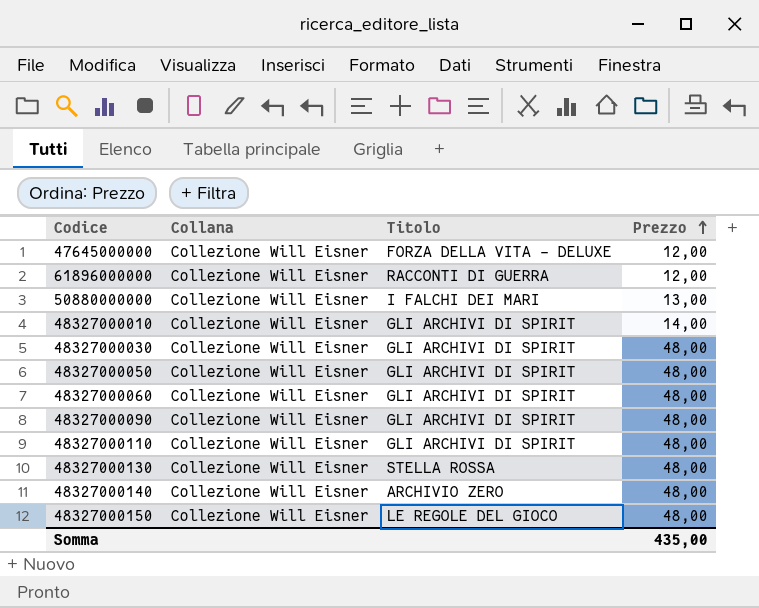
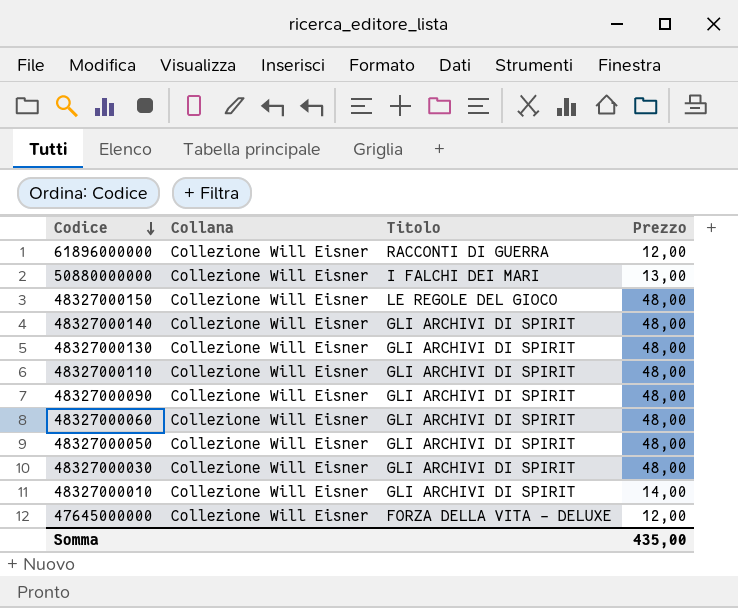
row order: Prezzo ascending -> Codice descending
48327000140 | Titolo: ARCHIVIO ZERO -> GLI ARCHIVI DI SPIRIT
48327000130 | Titolo: STELLA ROSSA -> GLI ARCHIVI DI SPIRIT

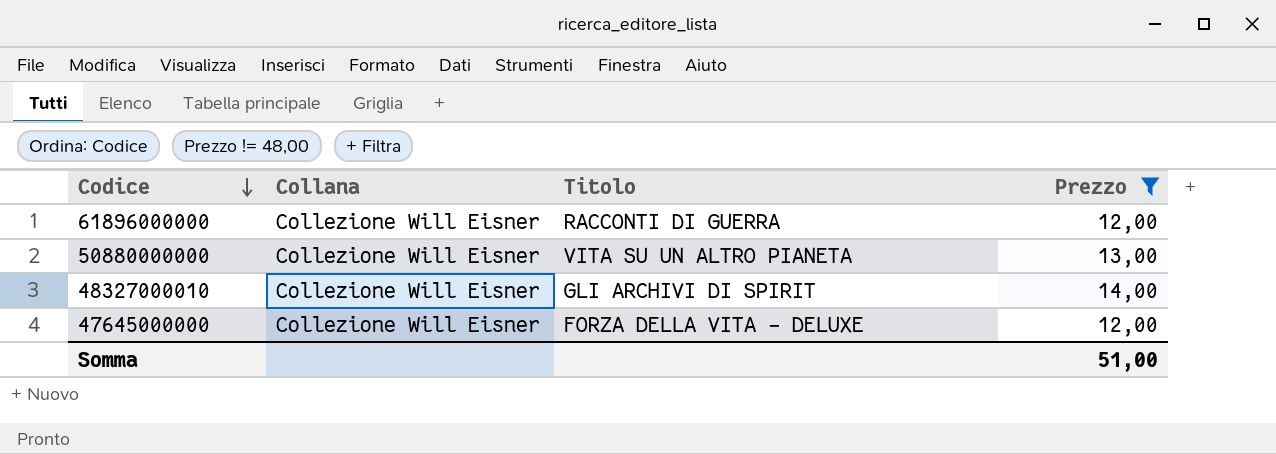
filter: none -> Prezzo != 48,00
50880000000 | Titolo: I FALCHI DEI MARI -> VITA SU UN ALTRO PIANETA
Somma | Prezzo: 435,00 -> 51,00

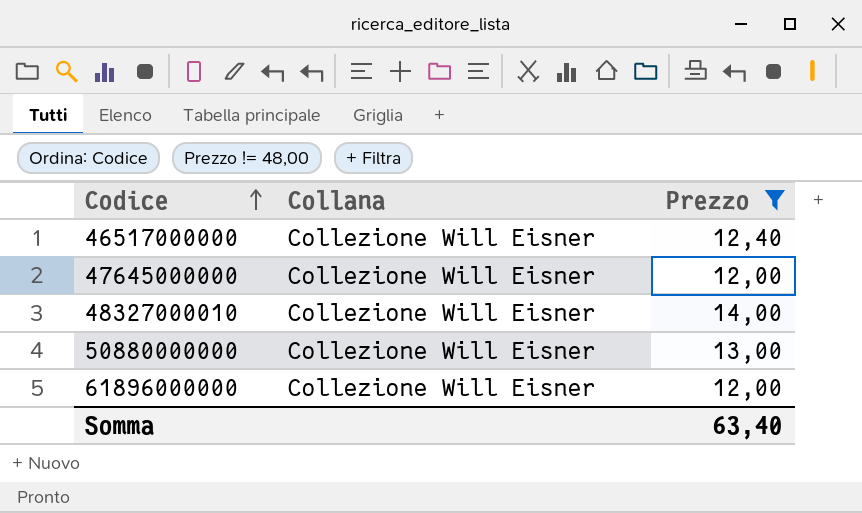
row order: Codice descending -> Codice ascending
column Titolo | position: 3 -> none
row 46517000000: none -> Collezione Will Eisner | 12,40
Somma | Prezzo: 51,00 -> 63,40

